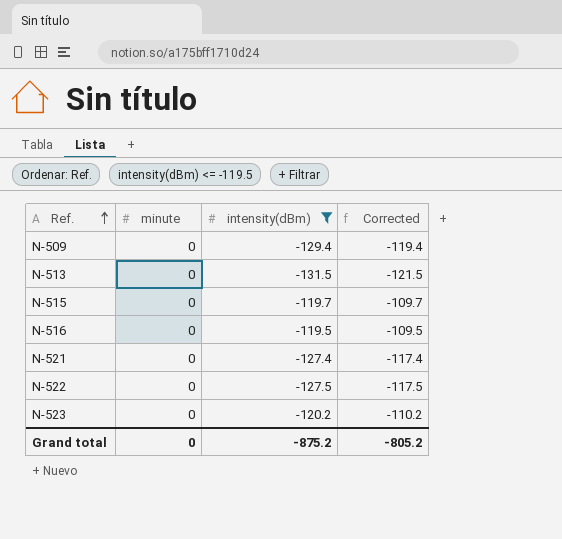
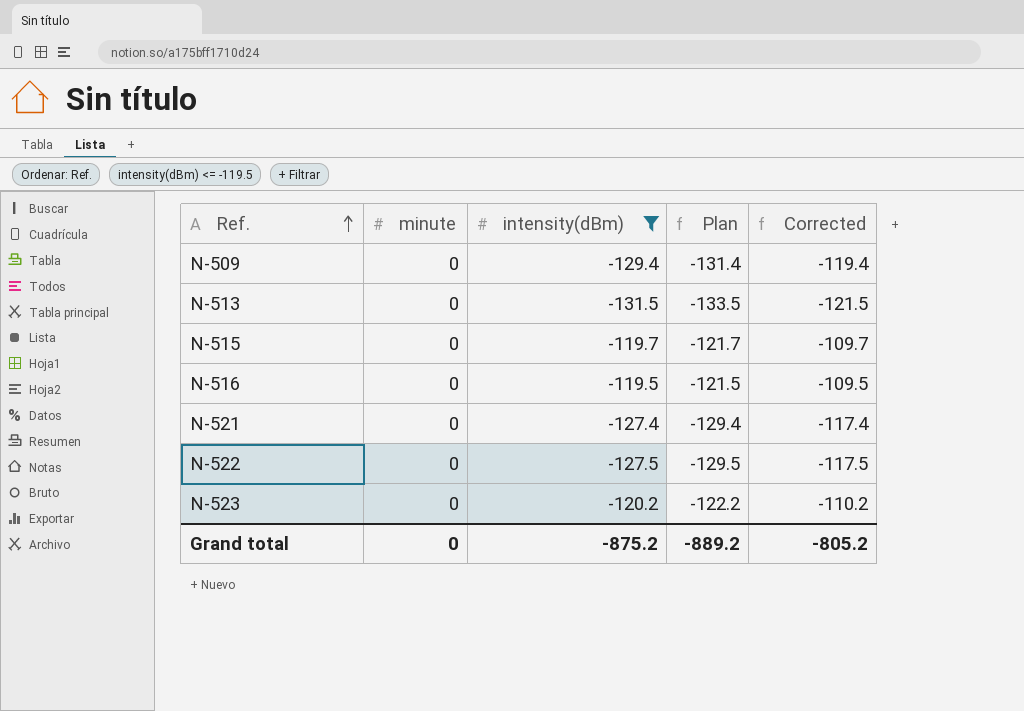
column Plan | formula: none -> [intensity(dBm)] - 2

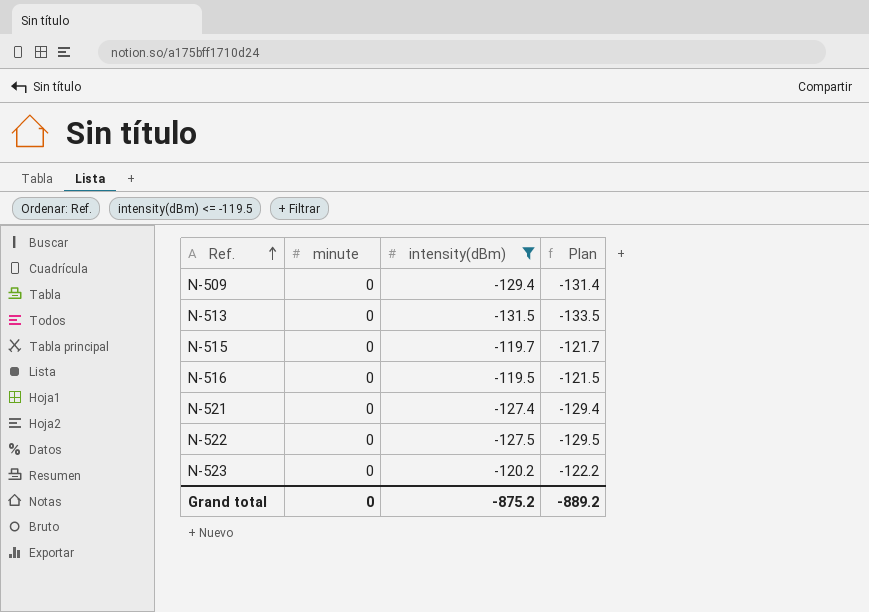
column Corrected | formula: [intensity(dBm)] + 10 -> none

